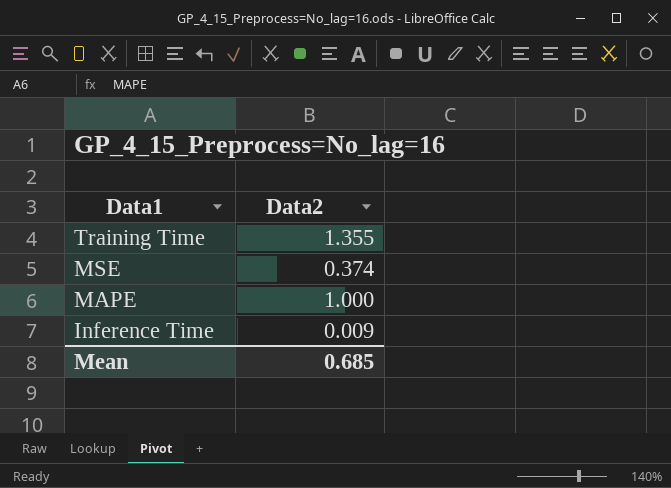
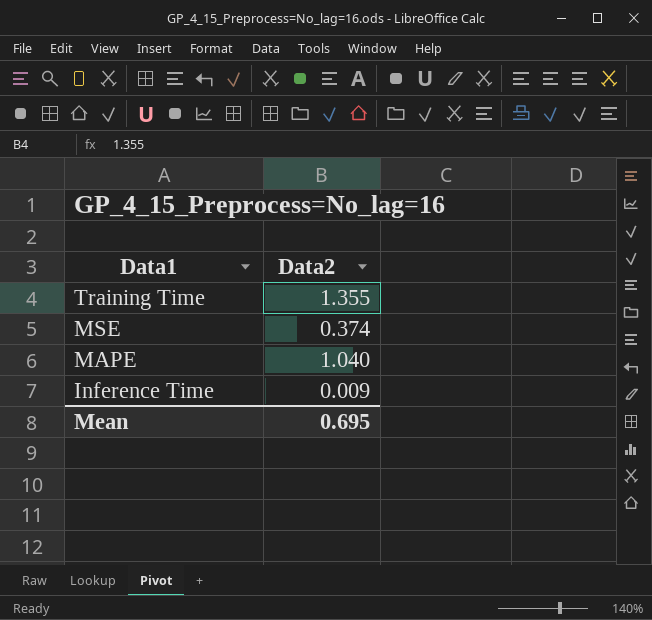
MAPE | Data2: 1.000 -> 1.040
Mean | Data2: 0.685 -> 0.695

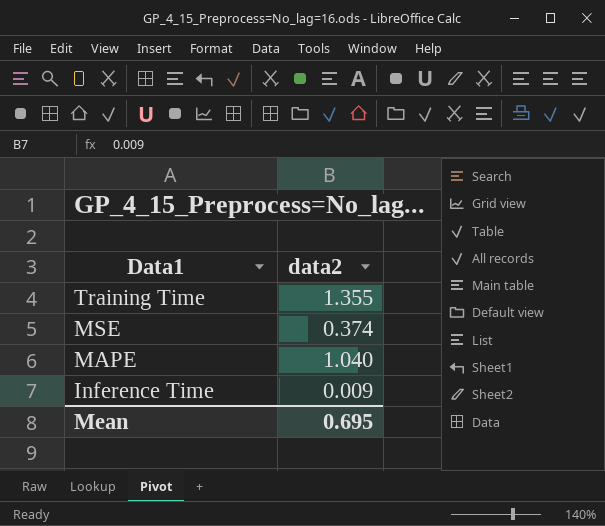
column name: Data2 -> data2

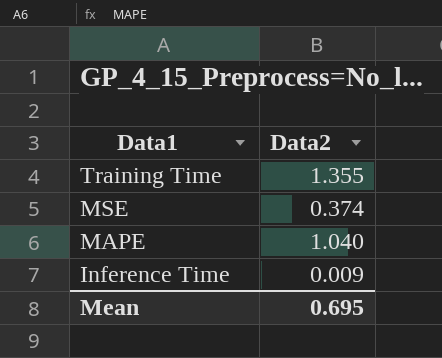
column name: data2 -> Data2

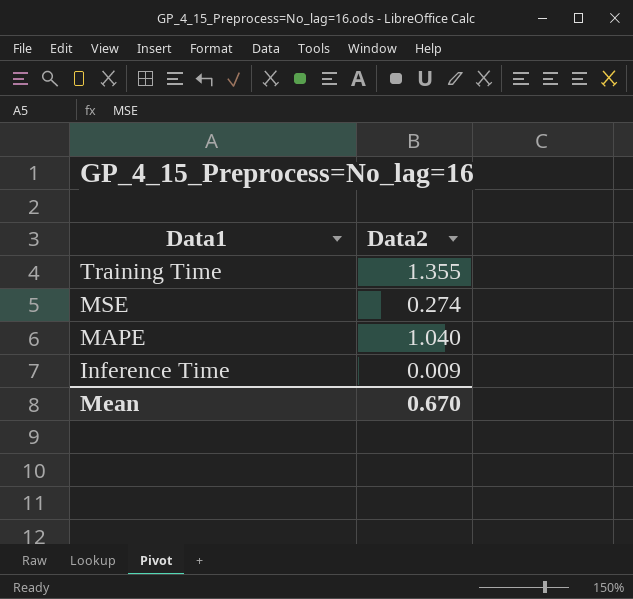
MSE | Data2: 0.374 -> 0.274
Mean | Data2: 0.695 -> 0.670

